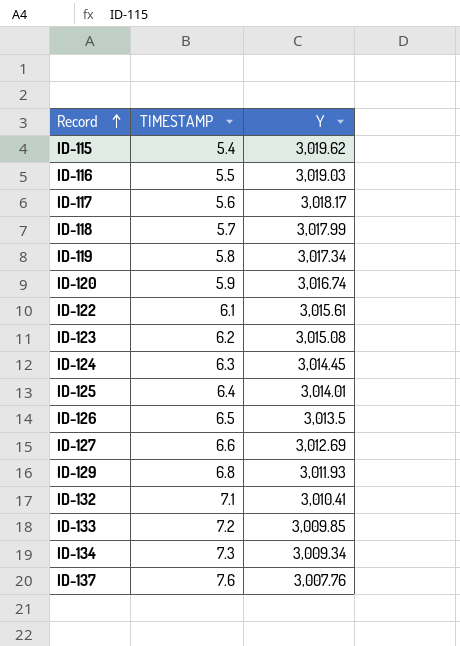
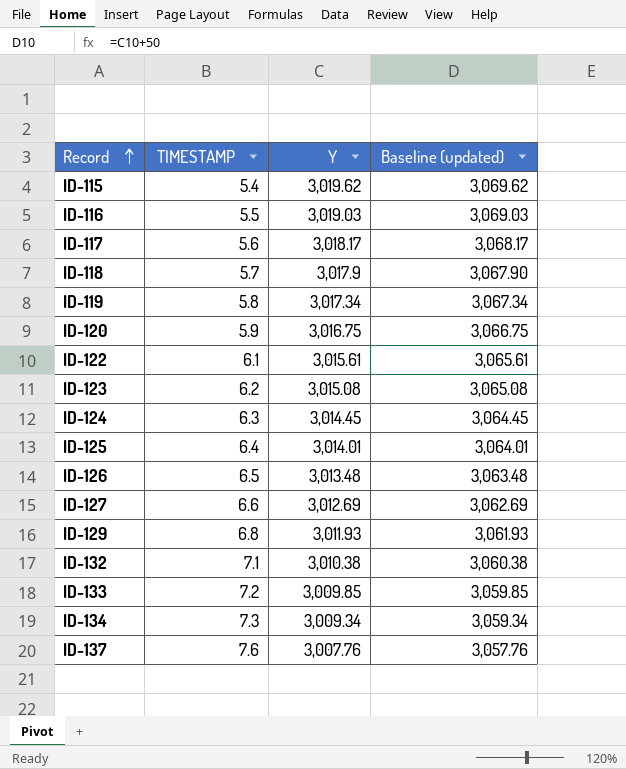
column Baseline (updated) | formula: none -> [Y] + 50
ID-118 | Y: 3,017.99 -> 3,017.9
ID-120 | Y: 3,016.74 -> 3,016.75
ID-126 | Y: 3,013.5 -> 3,013.48
ID-132 | Y: 3,010.41 -> 3,010.38

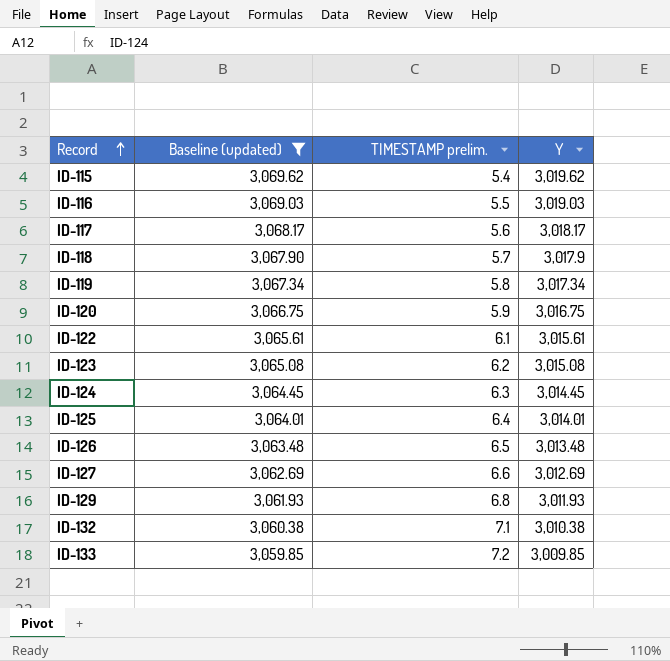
filter: none -> Baseline (updated) >= 3,059.85
column Baseline (updated) | position: 4 -> 2
column name: TIMESTAMP -> TIMESTAMP prelim.

